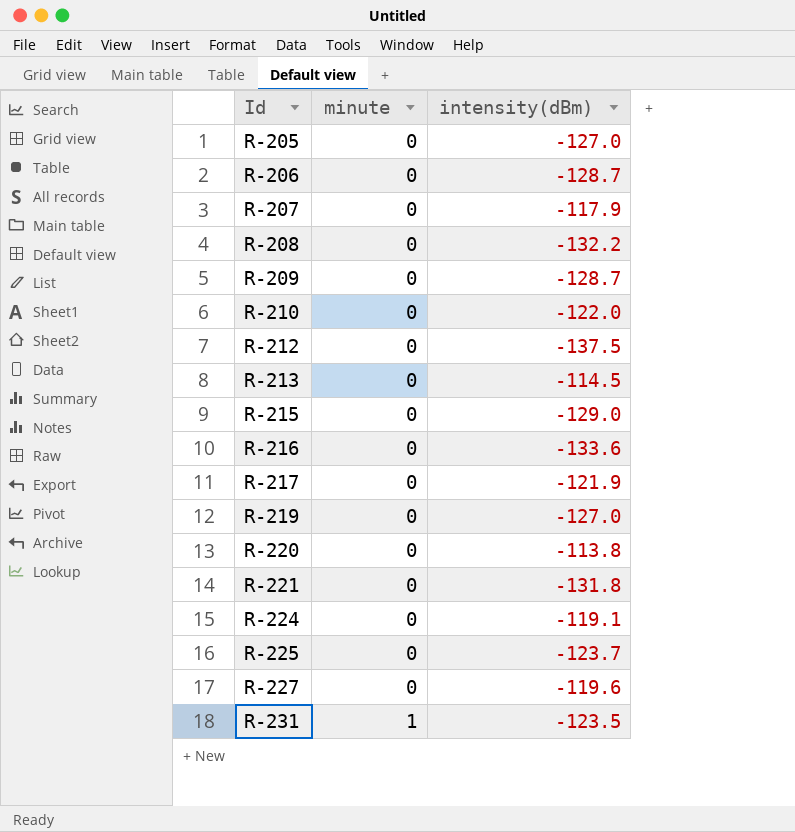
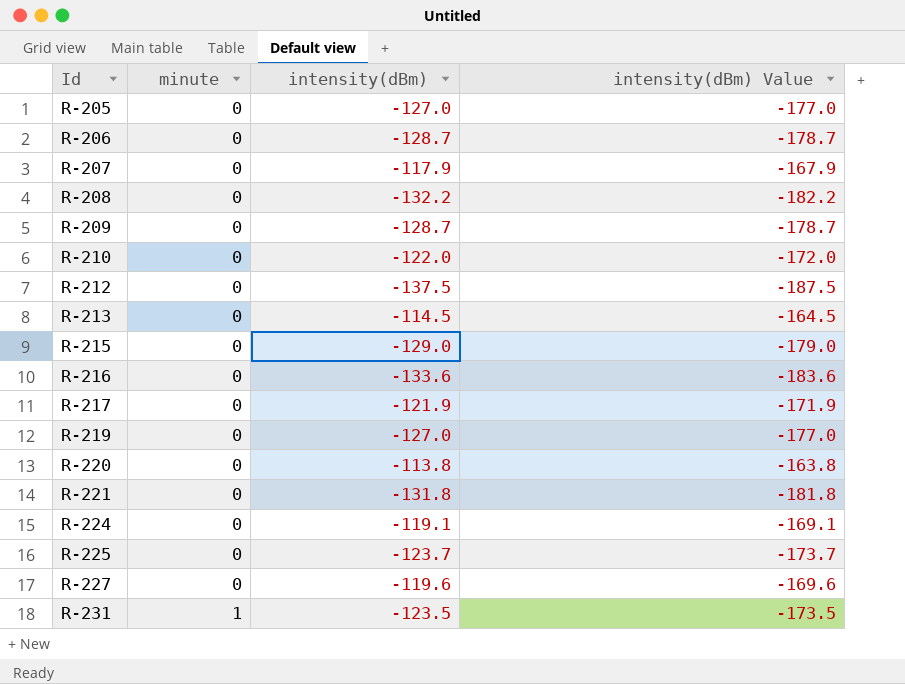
column intensity(dBm) Value | formula: none -> [intensity(dBm)] - 50

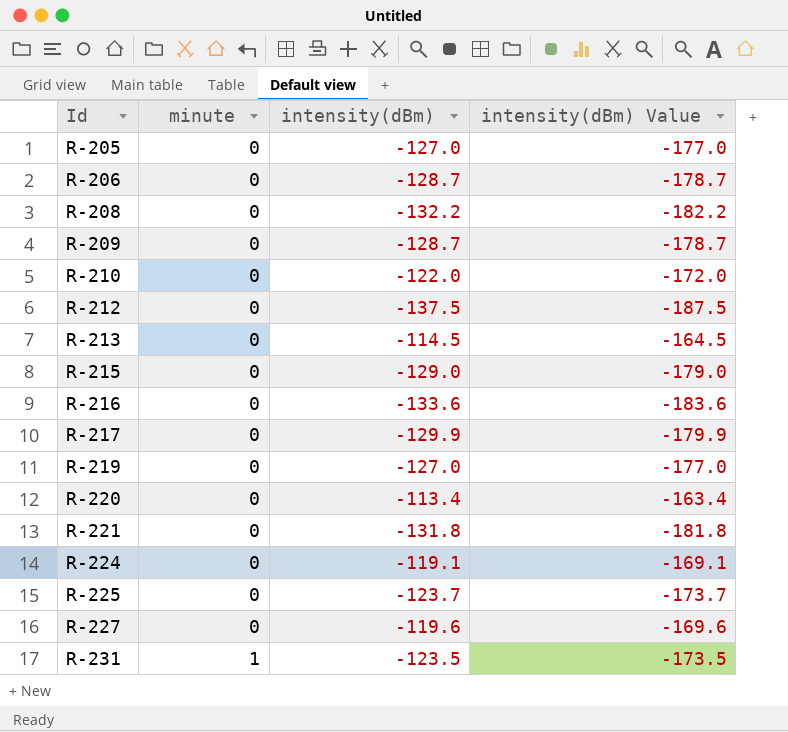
row R-207: 0 | -117.9 | -167.9 -> none
R-217 | intensity(dBm): -121.9 -> -129.9
R-217 | intensity(dBm) Value: -171.9 -> -179.9
R-220 | intensity(dBm): -113.8 -> -113.4
R-220 | intensity(dBm) Value: -163.8 -> -163.4

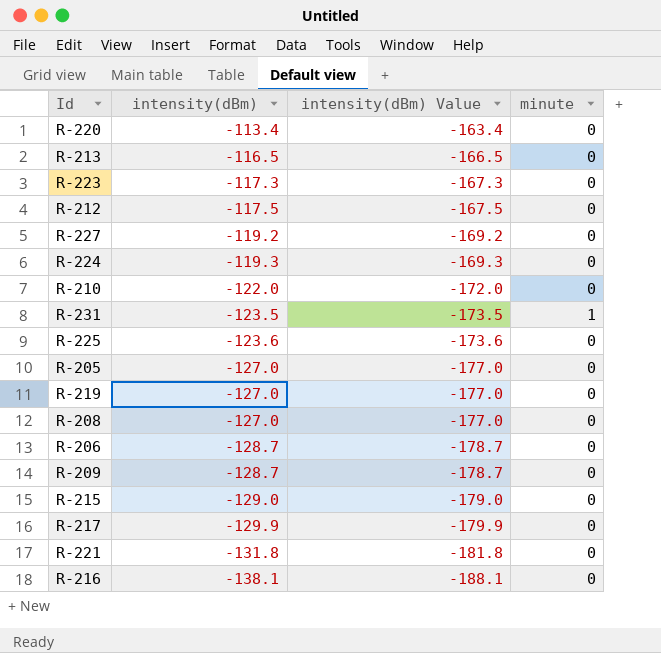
row order: Id ascending -> intensity(dBm) descending
column minute | position: 2 -> 4
R-213 | intensity(dBm): -114.5 -> -116.5
R-213 | intensity(dBm) Value: -164.5 -> -166.5
row R-223: none -> -117.3 | -167.3 | 0
R-212 | intensity(dBm): -137.5 -> -117.5
R-212 | intensity(dBm) Value: -187.5 -> -167.5
R-227 | intensity(dBm): -119.6 -> -119.2
R-227 | intensity(dBm) Value: -169.6 -> -169.2
R-224 | intensity(dBm): -119.1 -> -119.3
R-224 | intensity(dBm) Value: -169.1 -> -169.3
R-225 | intensity(dBm): -123.7 -> -123.6
R-225 | intensity(dBm) Value: -173.7 -> -173.6
R-208 | intensity(dBm): -132.2 -> -127.0
R-208 | intensity(dBm) Value: -182.2 -> -177.0
R-216 | intensity(dBm): -133.6 -> -138.1
R-216 | intensity(dBm) Value: -183.6 -> -188.1

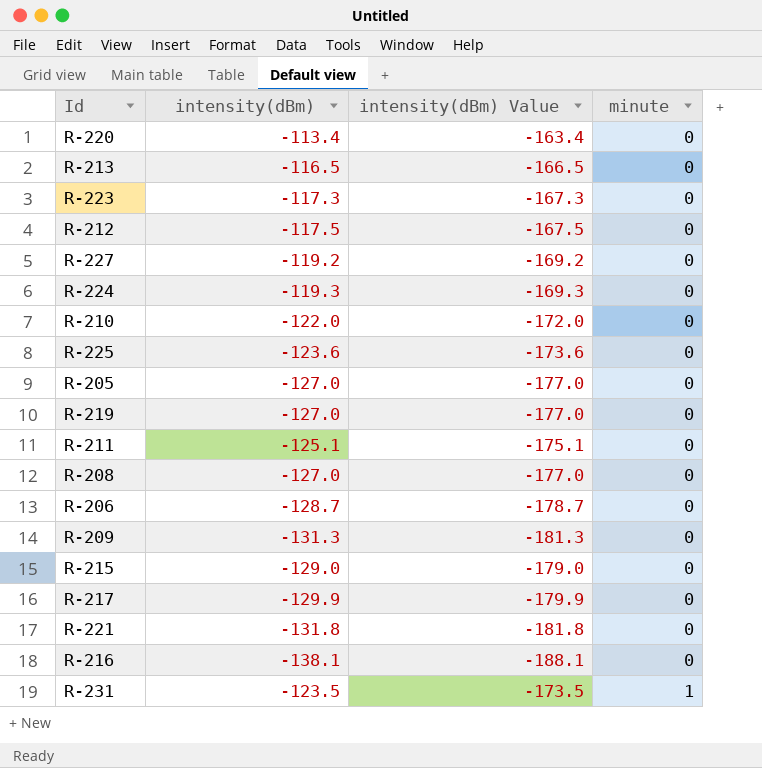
row order: intensity(dBm) descending -> minute ascending
row R-211: none -> -125.1 | -175.1 | 0
R-209 | intensity(dBm): -128.7 -> -131.3
R-209 | intensity(dBm) Value: -178.7 -> -181.3

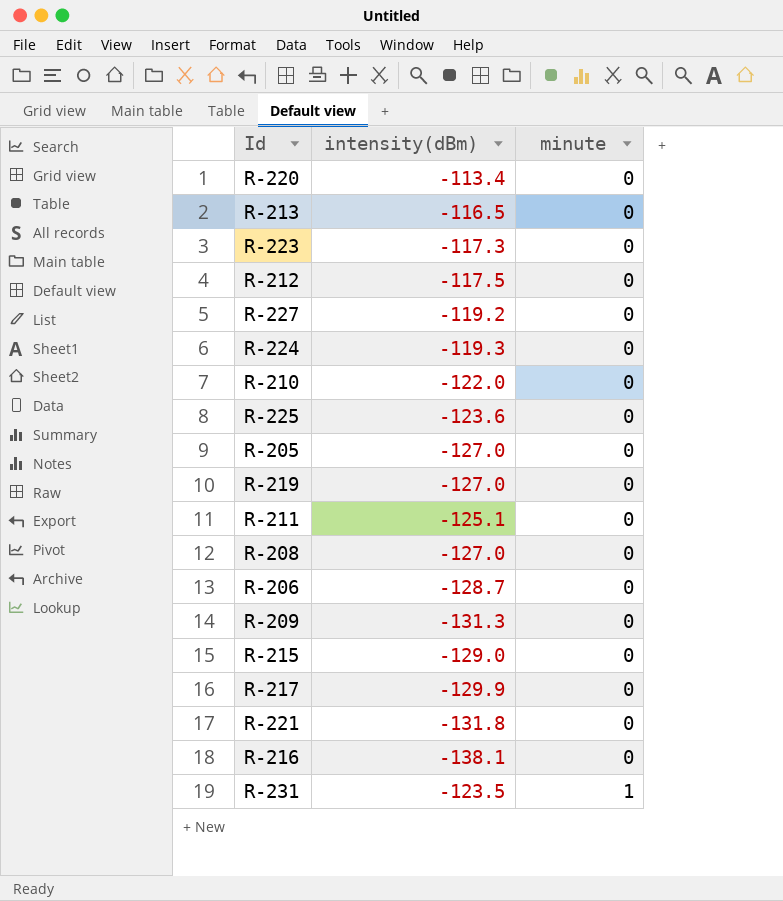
column intensity(dBm) Value | formula: [intensity(dBm)] - 50 -> none

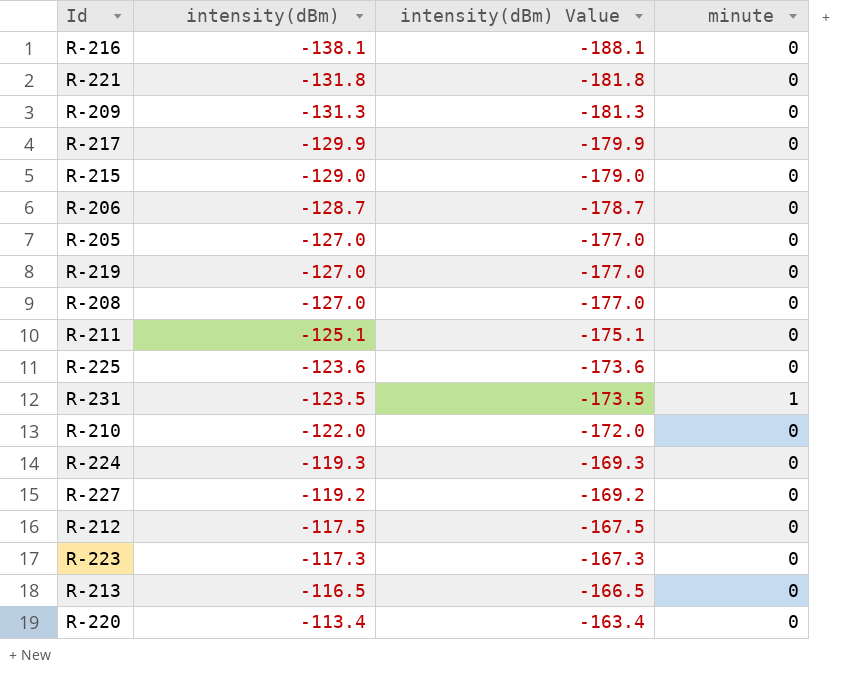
row order: minute ascending -> intensity(dBm) ascending
column intensity(dBm) Value | formula: none -> [intensity(dBm)] - 50

